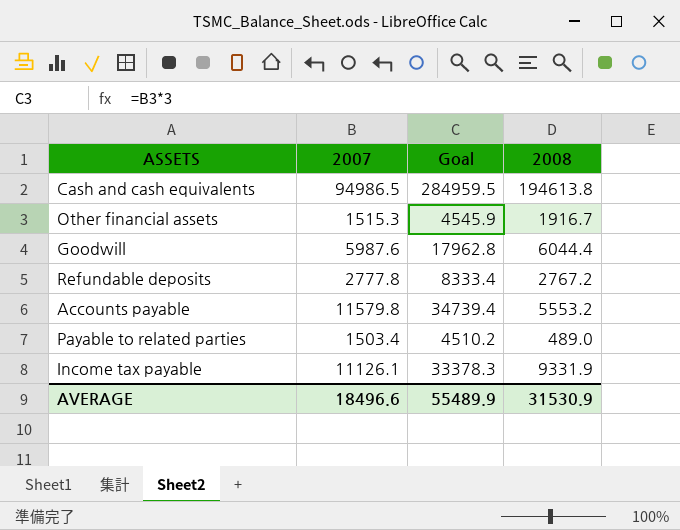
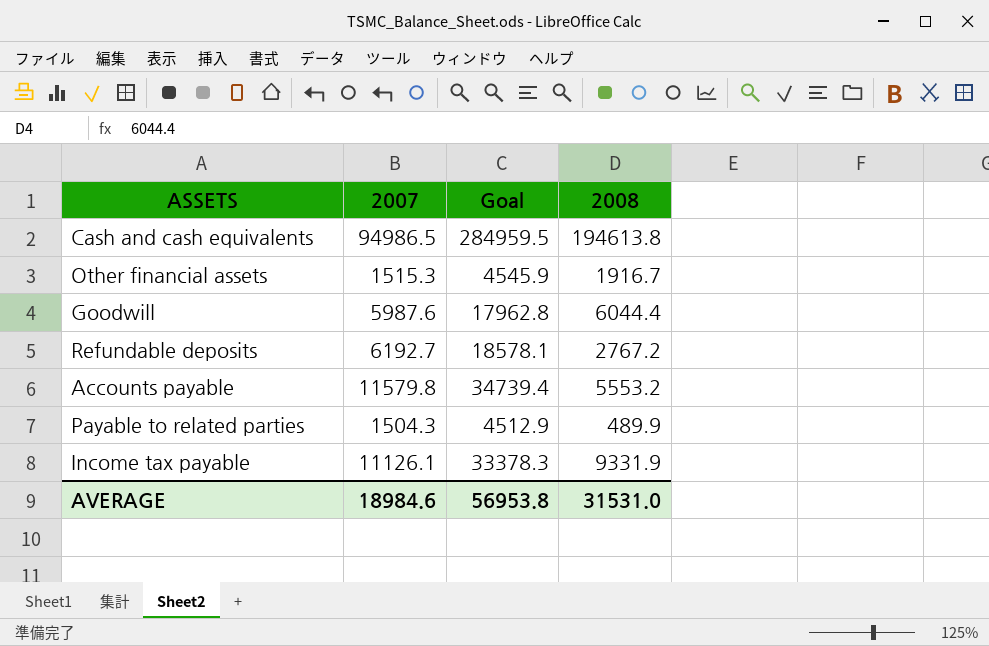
Refundable deposits | 2007: 2777.8 -> 6192.7
Refundable deposits | Goal: 8333.4 -> 18578.1
Payable to related parties | 2007: 1503.4 -> 1504.3
Payable to related parties | Goal: 4510.2 -> 4512.9
Payable to related parties | 2008: 489.0 -> 489.9
AVERAGE | 2007: 18496.6 -> 18984.6
AVERAGE | Goal: 55489.9 -> 56953.8
AVERAGE | 2008: 31530.9 -> 31531.0

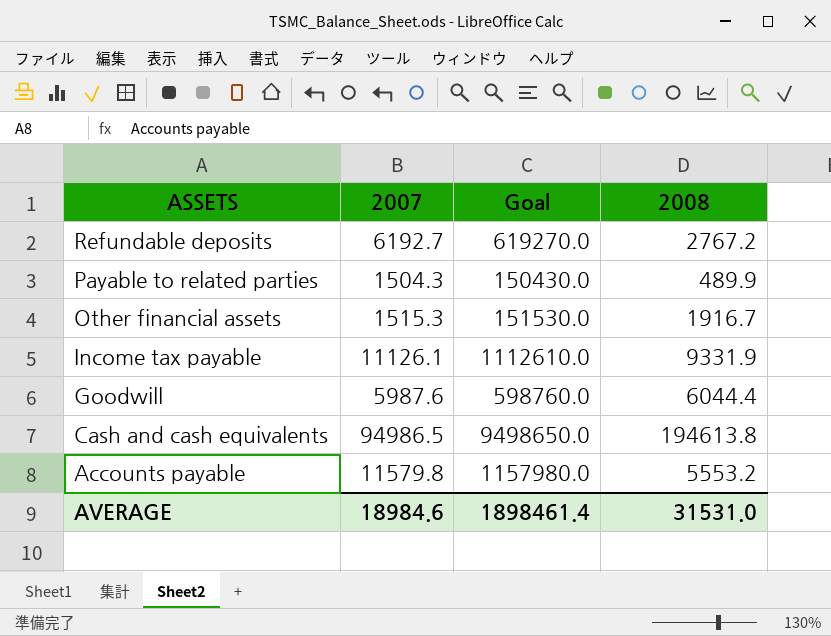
row order: none -> ASSETS descending
column Goal | formula: [2007] * 3 -> [2007] * 100
AVERAGE | Goal: 56953.8 -> 1898461.4

